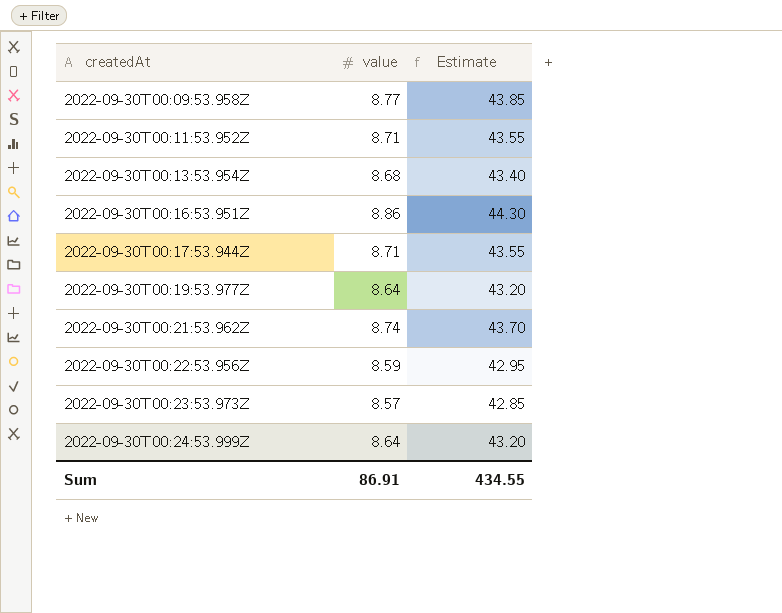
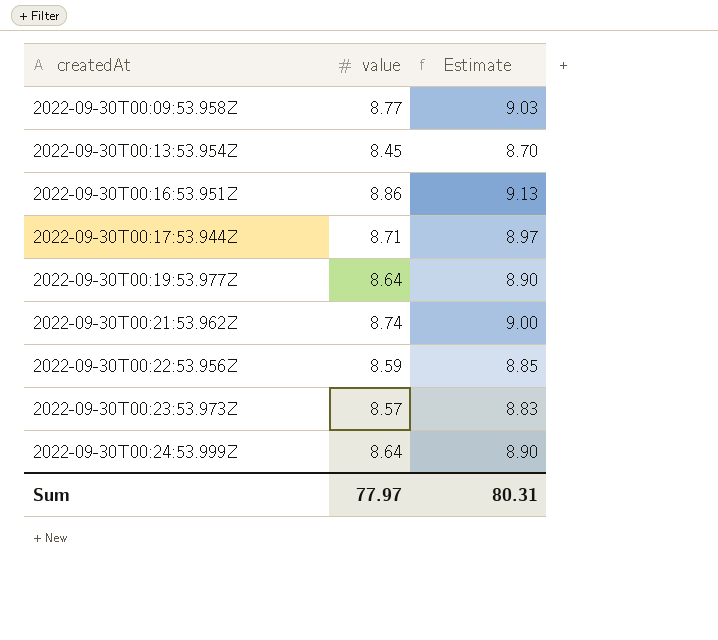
column Estimate | formula: [value] * 5 -> [value] * 1.03
row 2022-09-30T00:11:53.952Z: 8.71 | 43.55 -> none
2022-09-30T00:13:53.954Z | value: 8.68 -> 8.45
Sum | value: 86.91 -> 77.97
Sum | Estimate: 434.55 -> 80.31

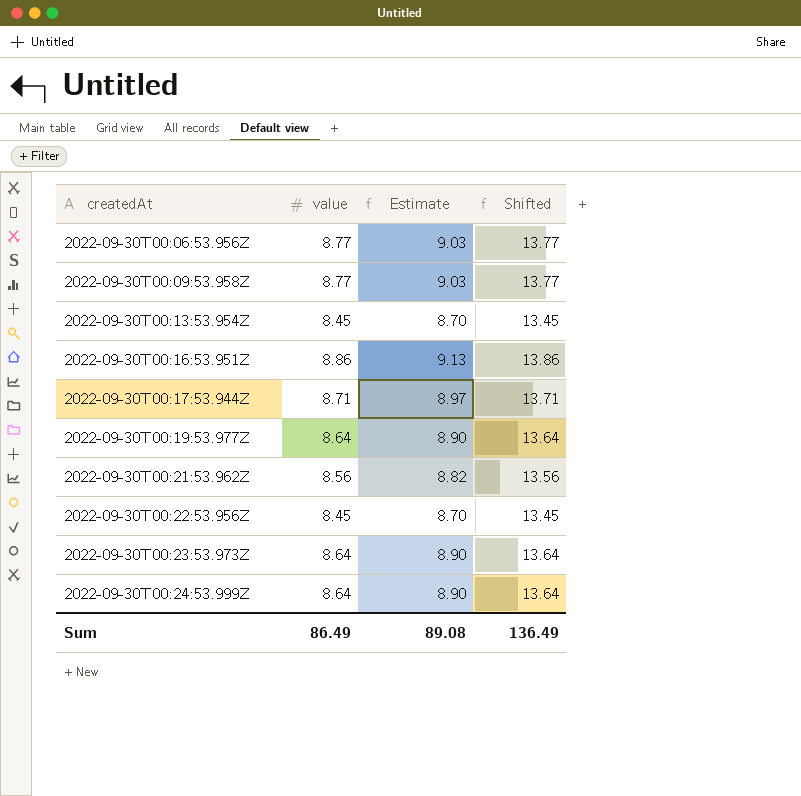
column Shifted | formula: none -> [value] + 5
row 2022-09-30T00:06:53.956Z: none -> 8.77 | 9.03 | 13.77
2022-09-30T00:21:53.962Z | value: 8.74 -> 8.56
2022-09-30T00:21:53.962Z | Estimate: 9.00 -> 8.82
2022-09-30T00:22:53.956Z | value: 8.59 -> 8.45
2022-09-30T00:22:53.956Z | Estimate: 8.85 -> 8.70
2022-09-30T00:23:53.973Z | value: 8.57 -> 8.64
2022-09-30T00:23:53.973Z | Estimate: 8.83 -> 8.90
Sum | value: 77.97 -> 86.49
Sum | Estimate: 80.31 -> 89.08

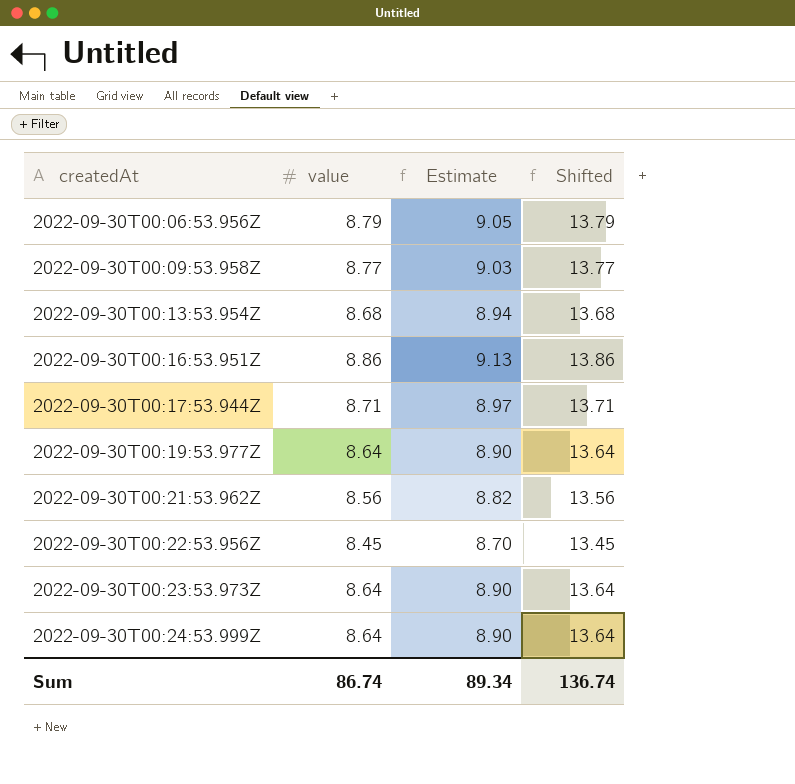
2022-09-30T00:06:53.956Z | value: 8.77 -> 8.79
2022-09-30T00:06:53.956Z | Estimate: 9.03 -> 9.05
2022-09-30T00:06:53.956Z | Shifted: 13.77 -> 13.79
2022-09-30T00:13:53.954Z | value: 8.45 -> 8.68
2022-09-30T00:13:53.954Z | Estimate: 8.70 -> 8.94
2022-09-30T00:13:53.954Z | Shifted: 13.45 -> 13.68
Sum | value: 86.49 -> 86.74
Sum | Estimate: 89.08 -> 89.34
Sum | Shifted: 136.49 -> 136.74

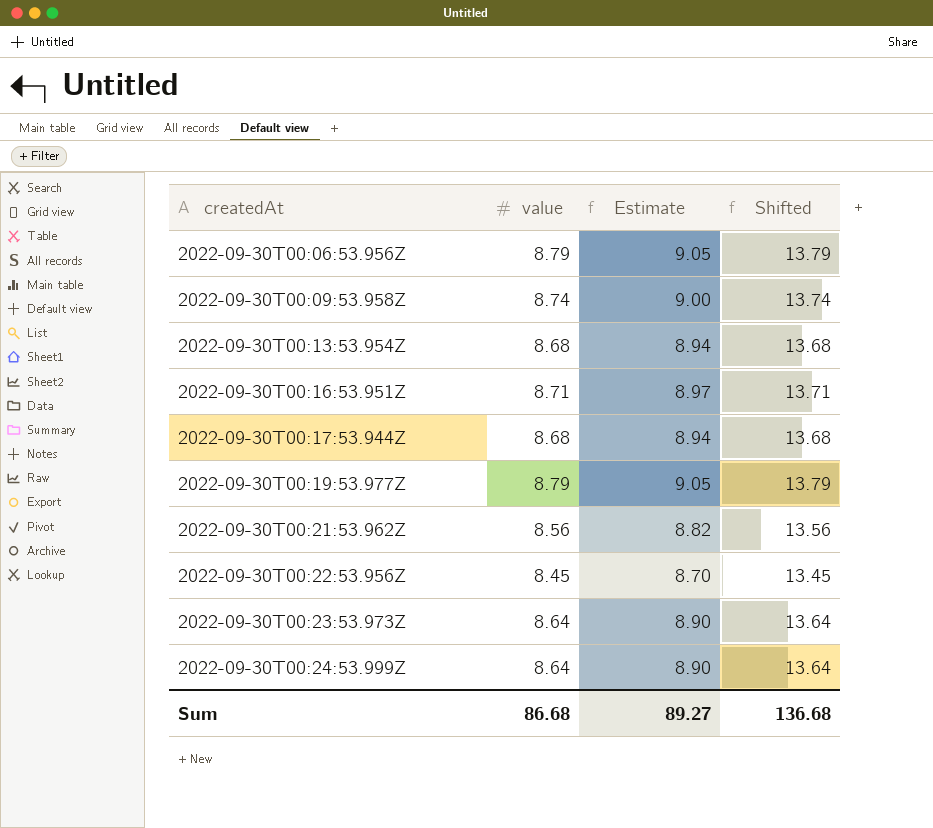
2022-09-30T00:09:53.958Z | value: 8.77 -> 8.74
2022-09-30T00:09:53.958Z | Estimate: 9.03 -> 9.00
2022-09-30T00:09:53.958Z | Shifted: 13.77 -> 13.74
2022-09-30T00:16:53.951Z | value: 8.86 -> 8.71
2022-09-30T00:16:53.951Z | Estimate: 9.13 -> 8.97
2022-09-30T00:16:53.951Z | Shifted: 13.86 -> 13.71
2022-09-30T00:17:53.944Z | value: 8.71 -> 8.68
2022-09-30T00:17:53.944Z | Estimate: 8.97 -> 8.94
2022-09-30T00:17:53.944Z | Shifted: 13.71 -> 13.68
2022-09-30T00:19:53.977Z | value: 8.64 -> 8.79
2022-09-30T00:19:53.977Z | Estimate: 8.90 -> 9.05
2022-09-30T00:19:53.977Z | Shifted: 13.64 -> 13.79
Sum | value: 86.74 -> 86.68
Sum | Estimate: 89.34 -> 89.27
Sum | Shifted: 136.74 -> 136.68

